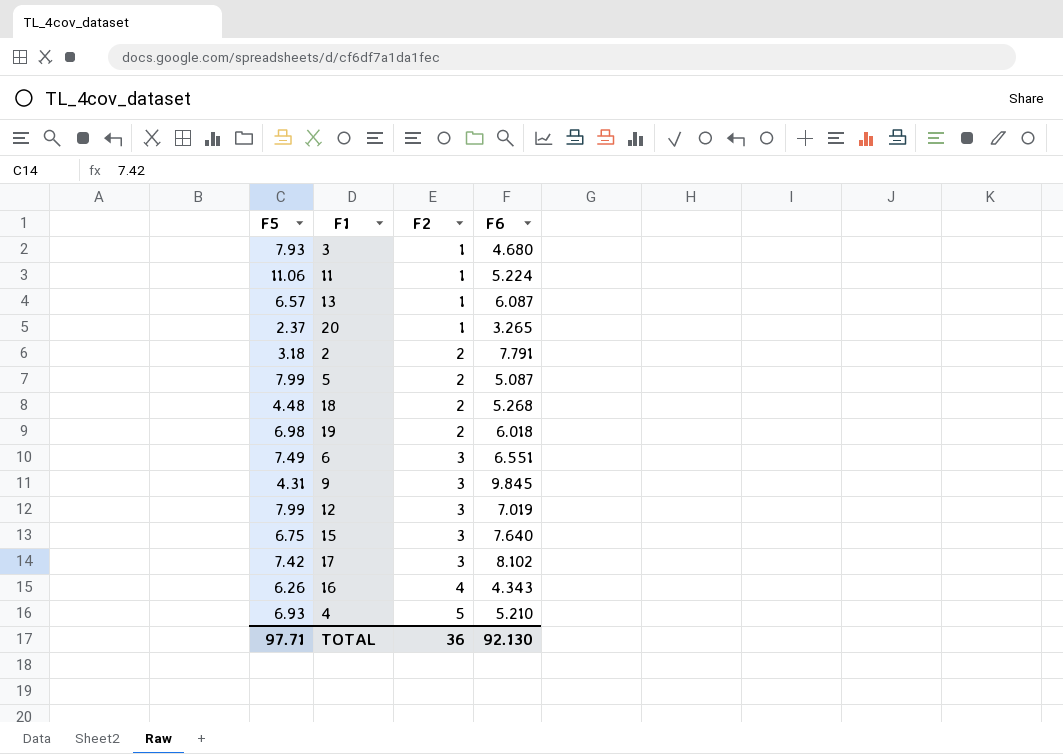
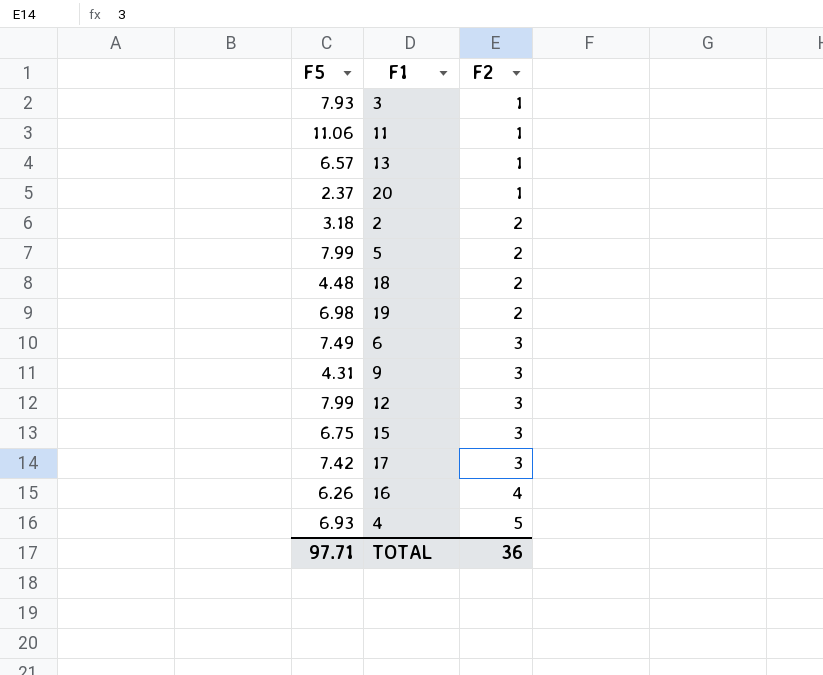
column F6 | position: 4 -> none

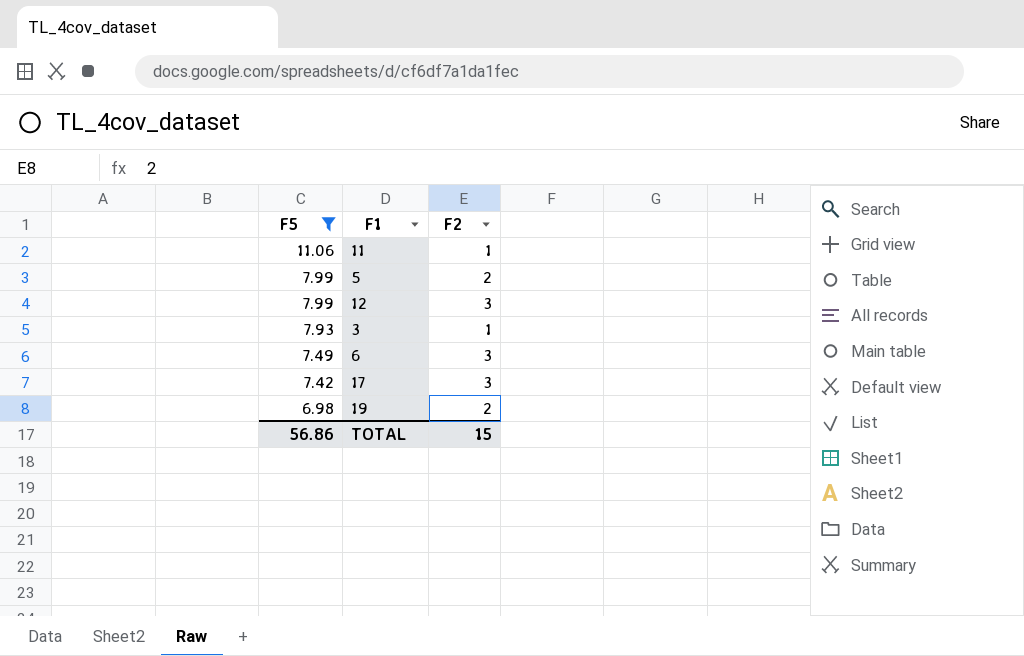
filter: none -> F5 >= 6.98
row order: F2 ascending -> F5 descending
TOTAL | F5: 97.71 -> 56.86
TOTAL | F2: 36 -> 15

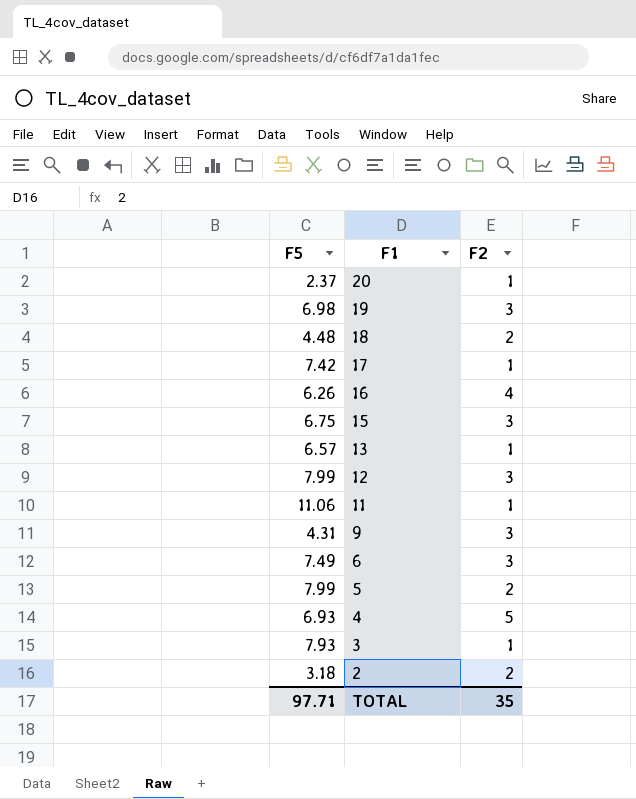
filter: F5 >= 6.98 -> none
row order: F5 descending -> F1 descending
19 | F2: 2 -> 3
17 | F2: 3 -> 1
TOTAL | F5: 56.86 -> 97.71
TOTAL | F2: 15 -> 35

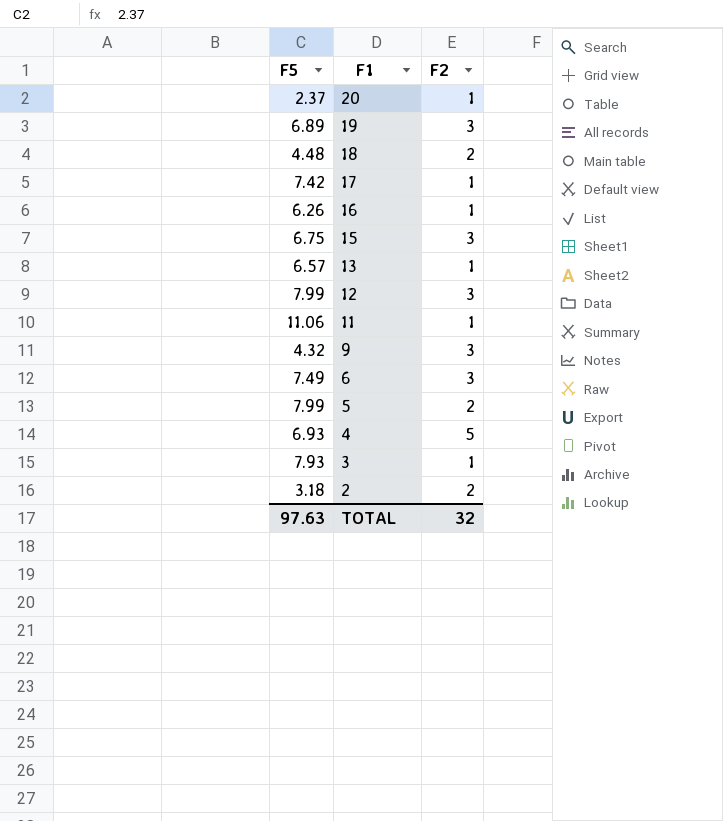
19 | F5: 6.98 -> 6.89
16 | F2: 4 -> 1
9 | F5: 4.31 -> 4.32
TOTAL | F5: 97.71 -> 97.63
TOTAL | F2: 35 -> 32

